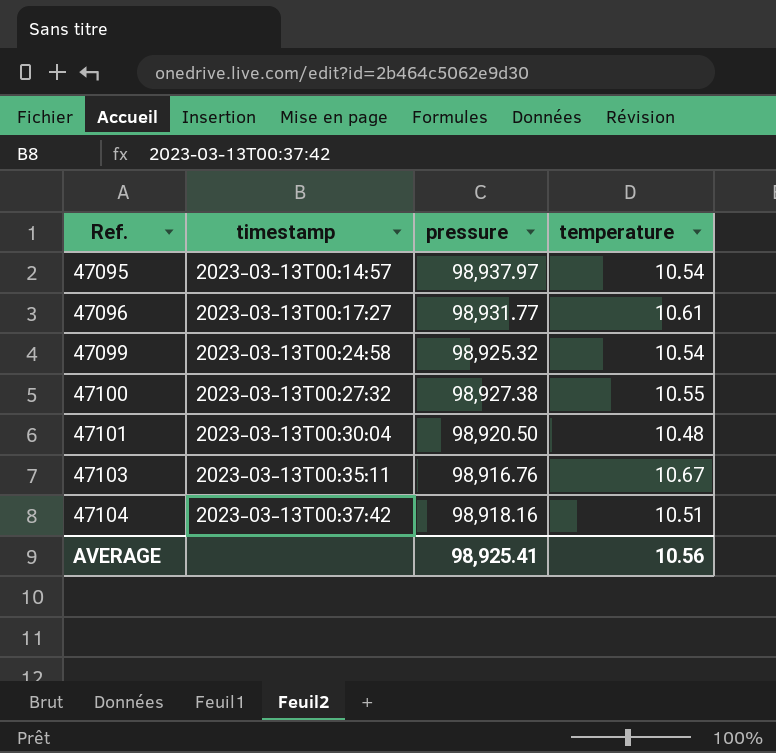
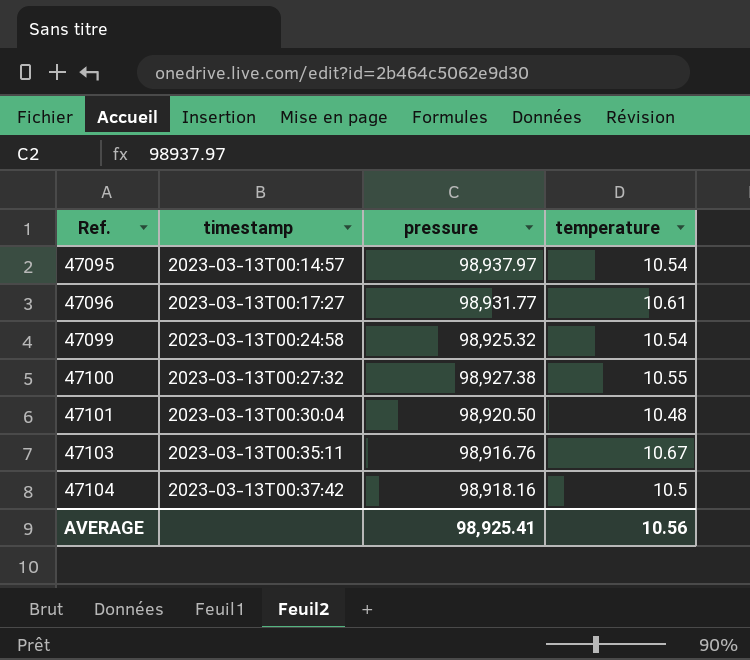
47104 | temperature: 10.51 -> 10.5

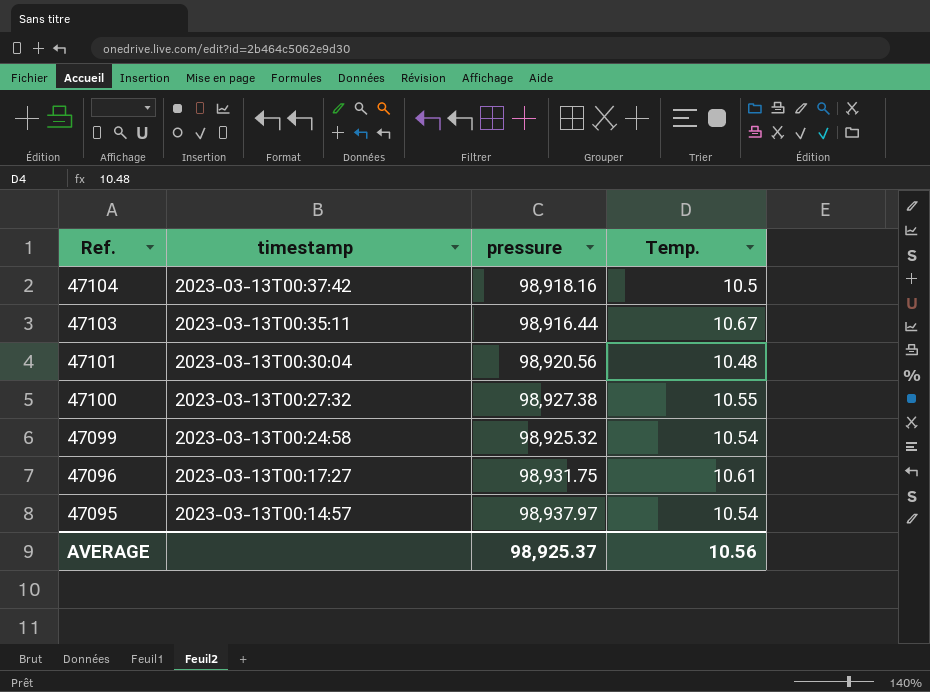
row order: Ref. ascending -> Ref. descending
column name: temperature -> Temp.
47103 | pressure: 98,916.76 -> 98,916.44
47101 | pressure: 98,920.50 -> 98,920.56
47096 | pressure: 98,931.77 -> 98,931.75
AVERAGE | pressure: 98,925.41 -> 98,925.37

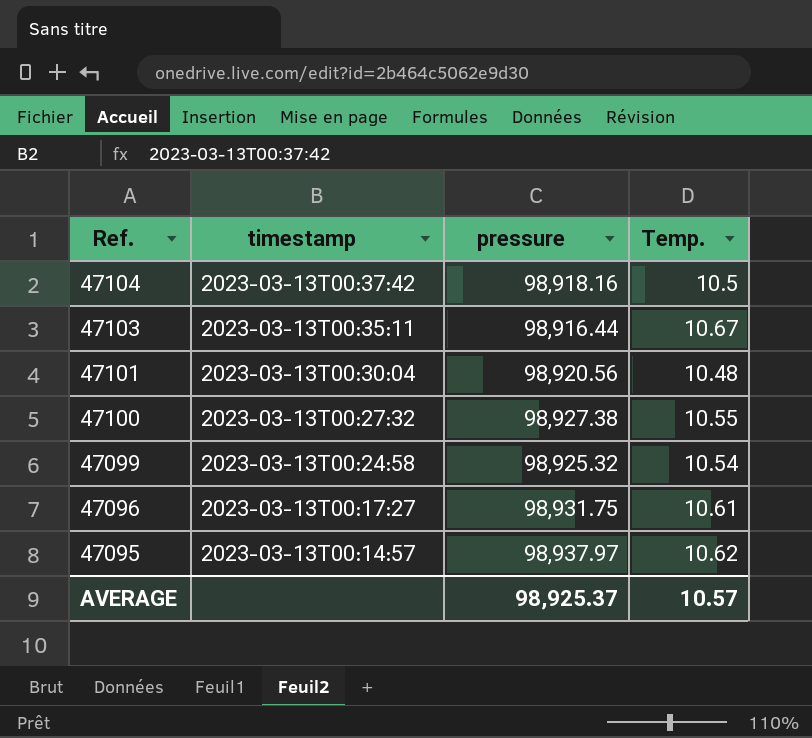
47095 | Temp.: 10.54 -> 10.62
AVERAGE | Temp.: 10.56 -> 10.57

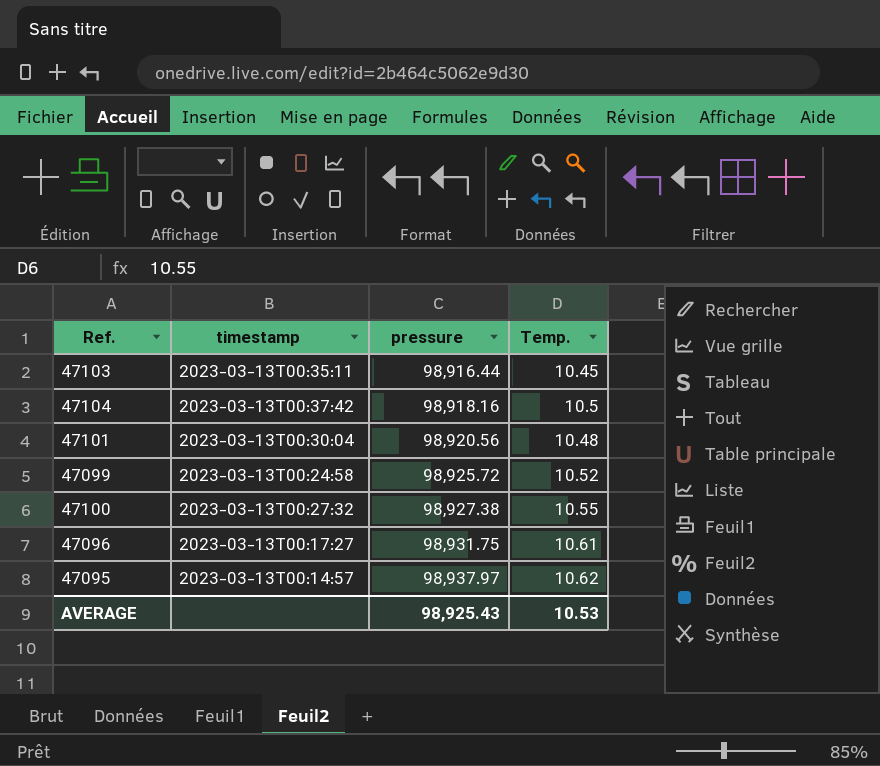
row order: Ref. descending -> pressure ascending
47103 | Temp.: 10.67 -> 10.45
47099 | pressure: 98,925.32 -> 98,925.72
47099 | Temp.: 10.54 -> 10.52
AVERAGE | pressure: 98,925.37 -> 98,925.43
AVERAGE | Temp.: 10.57 -> 10.53

